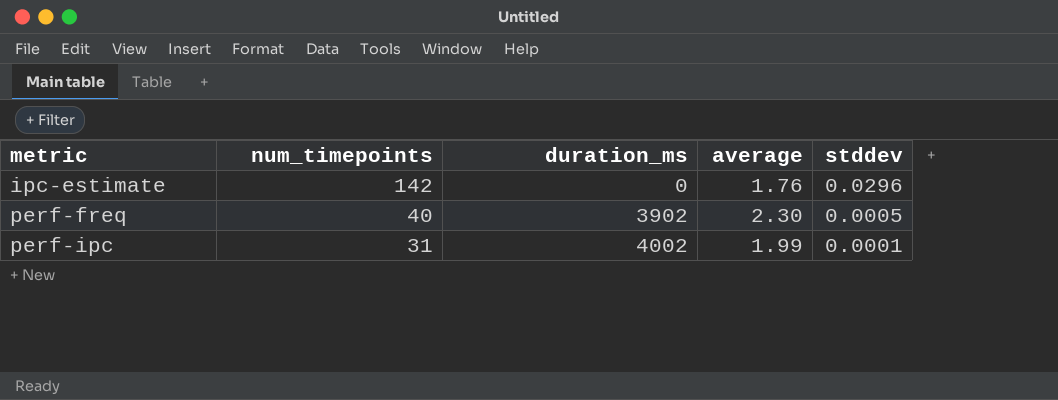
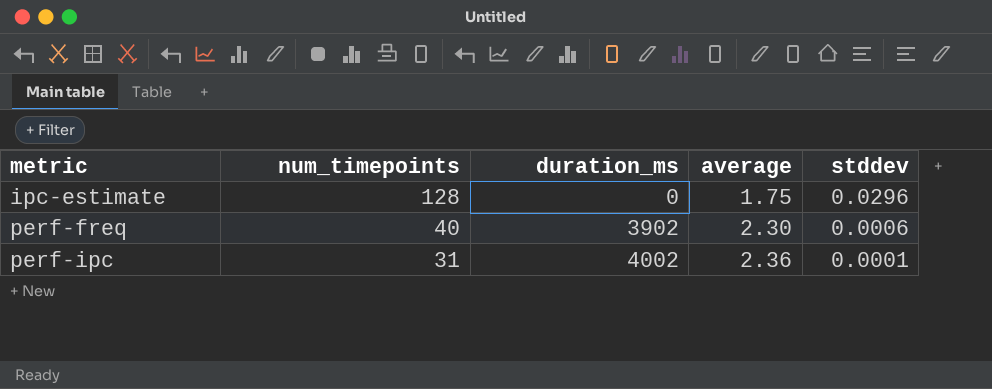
ipc-estimate | num_timepoints: 142 -> 128
ipc-estimate | average: 1.76 -> 1.75
perf-freq | stddev: 0.0005 -> 0.0006
perf-ipc | average: 1.99 -> 2.36

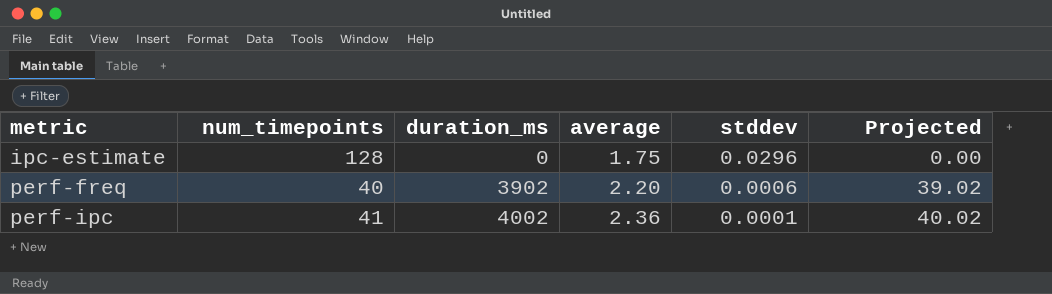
column Projected | formula: none -> [duration_ms] * 0.01
perf-freq | average: 2.30 -> 2.20
perf-ipc | num_timepoints: 31 -> 41

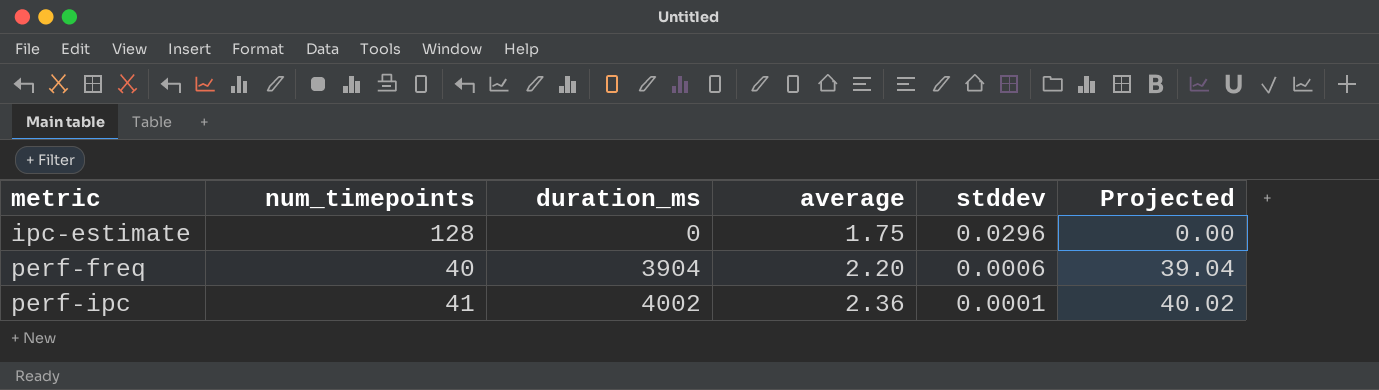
perf-freq | duration_ms: 3902 -> 3904
perf-freq | Projected: 39.02 -> 39.04

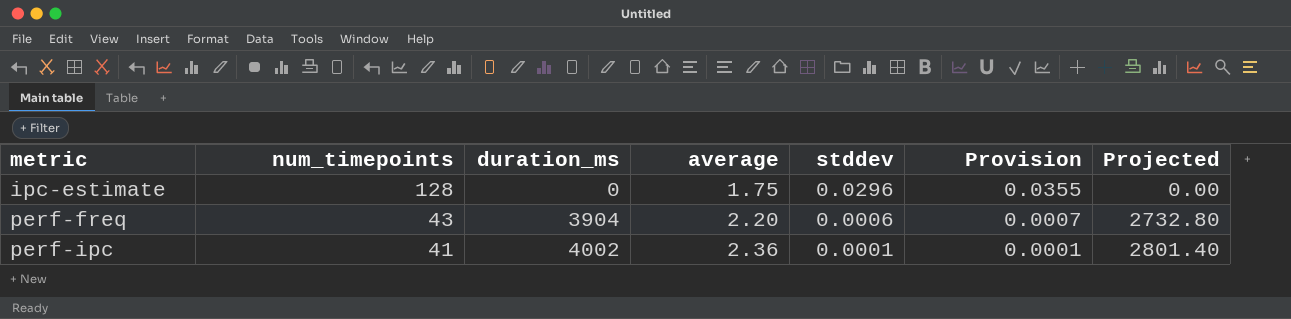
column Provision | formula: none -> [stddev] * 1.2
column Projected | formula: [duration_ms] * 0.01 -> [duration_ms] * 0.7
perf-freq | num_timepoints: 40 -> 43

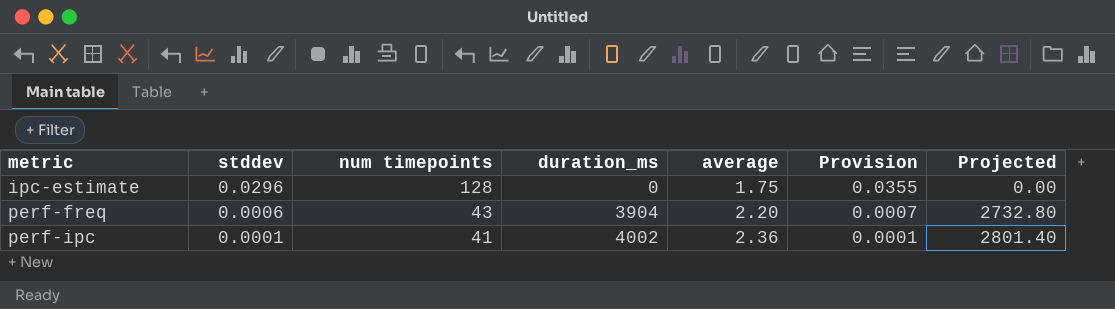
column stddev | position: 5 -> 2
column name: num_timepoints -> num timepoints

